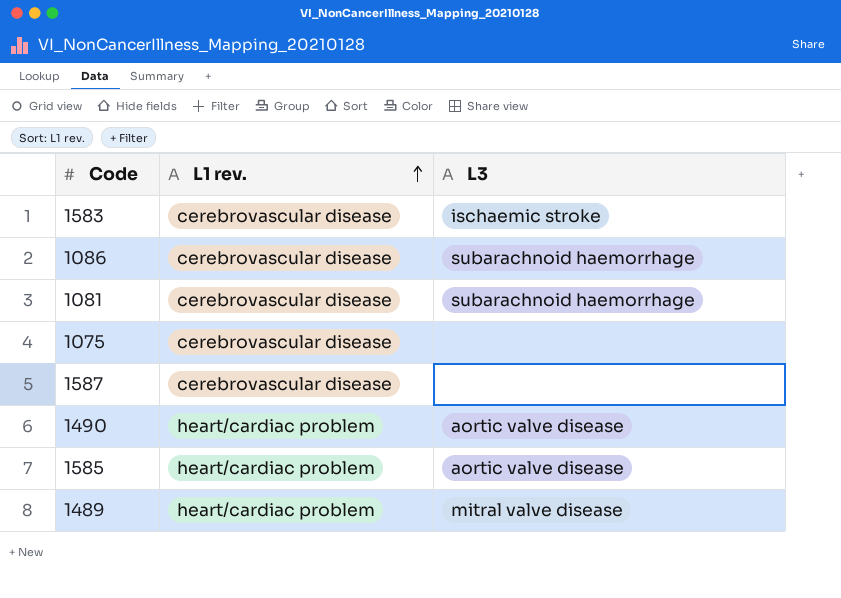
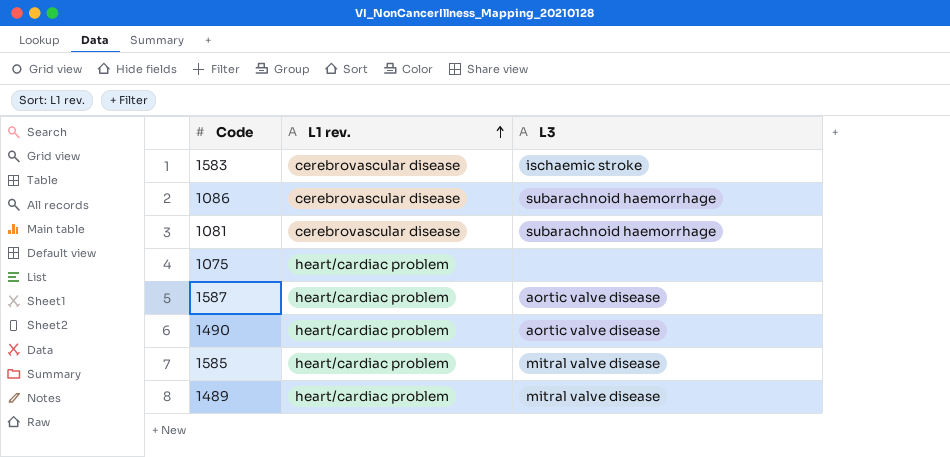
1075 | L1 rev.: cerebrovascular disease -> heart/cardiac problem
1587 | L1 rev.: cerebrovascular disease -> heart/cardiac problem
1587 | L3: none -> aortic valve disease
1585 | L3: aortic valve disease -> mitral valve disease

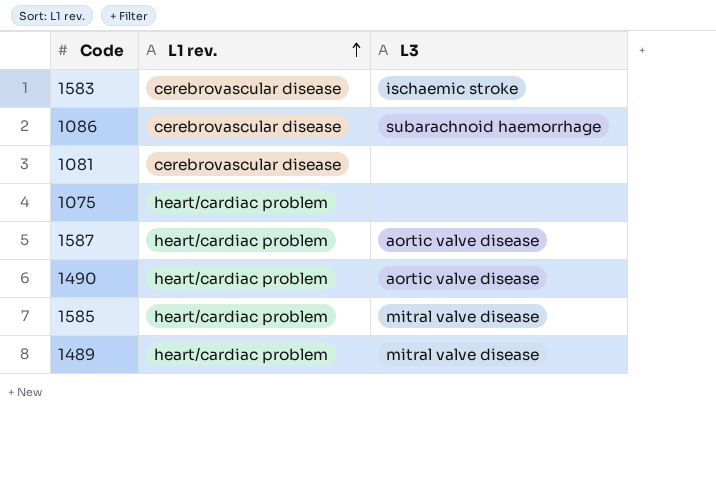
1081 | L3: subarachnoid haemorrhage -> none

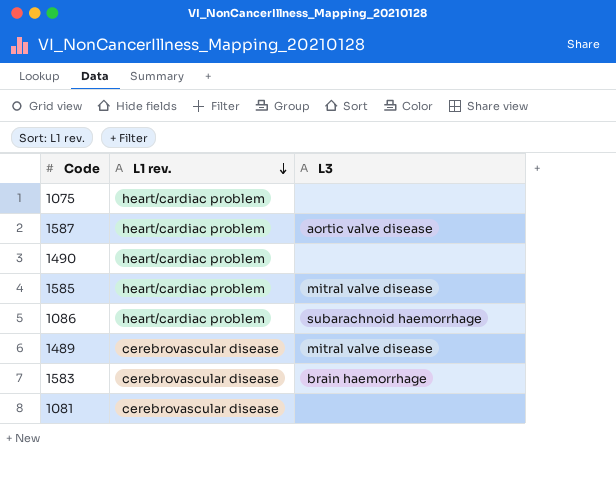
row order: L1 rev. ascending -> L1 rev. descending
1490 | L3: aortic valve disease -> none
1086 | L1 rev.: cerebrovascular disease -> heart/cardiac problem
1489 | L1 rev.: heart/cardiac problem -> cerebrovascular disease
1583 | L3: ischaemic stroke -> brain haemorrhage

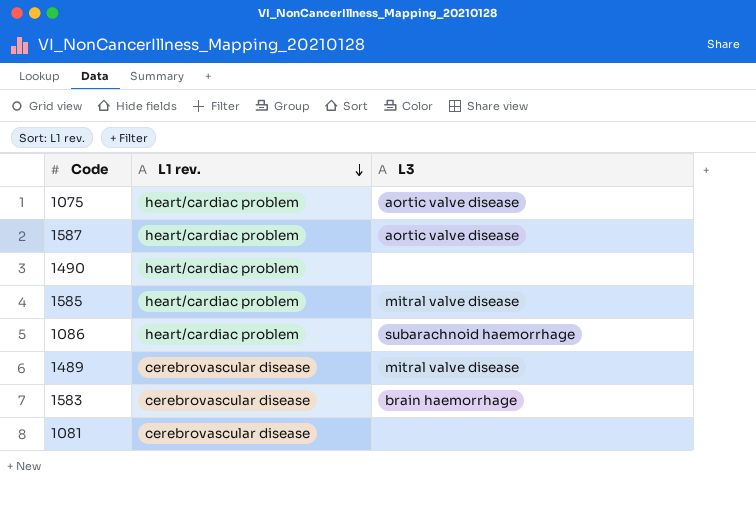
1075 | L3: none -> aortic valve disease

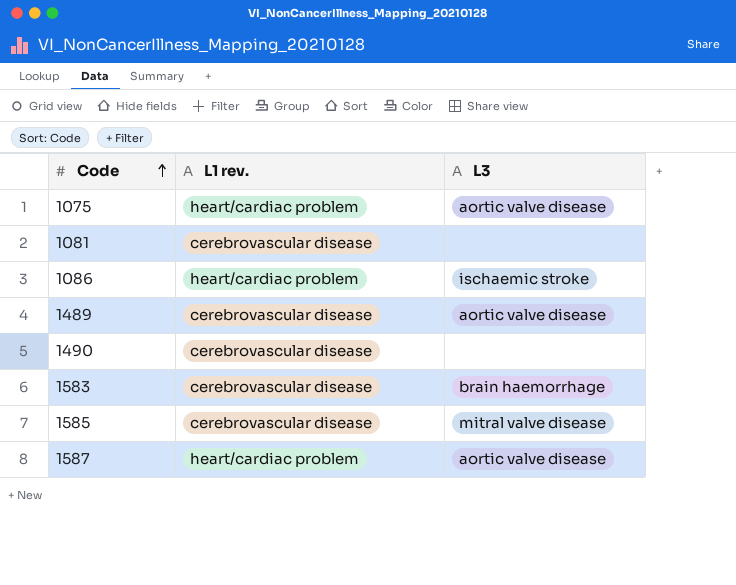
row order: L1 rev. descending -> Code ascending
1086 | L3: subarachnoid haemorrhage -> ischaemic stroke
1489 | L3: mitral valve disease -> aortic valve disease
1490 | L1 rev.: heart/cardiac problem -> cerebrovascular disease
1585 | L1 rev.: heart/cardiac problem -> cerebrovascular disease

